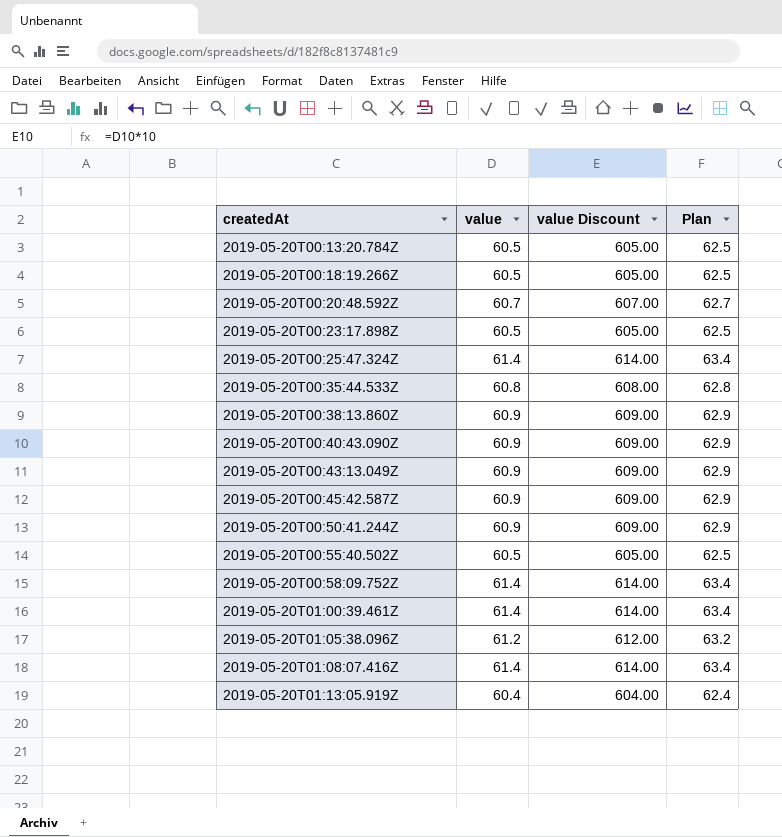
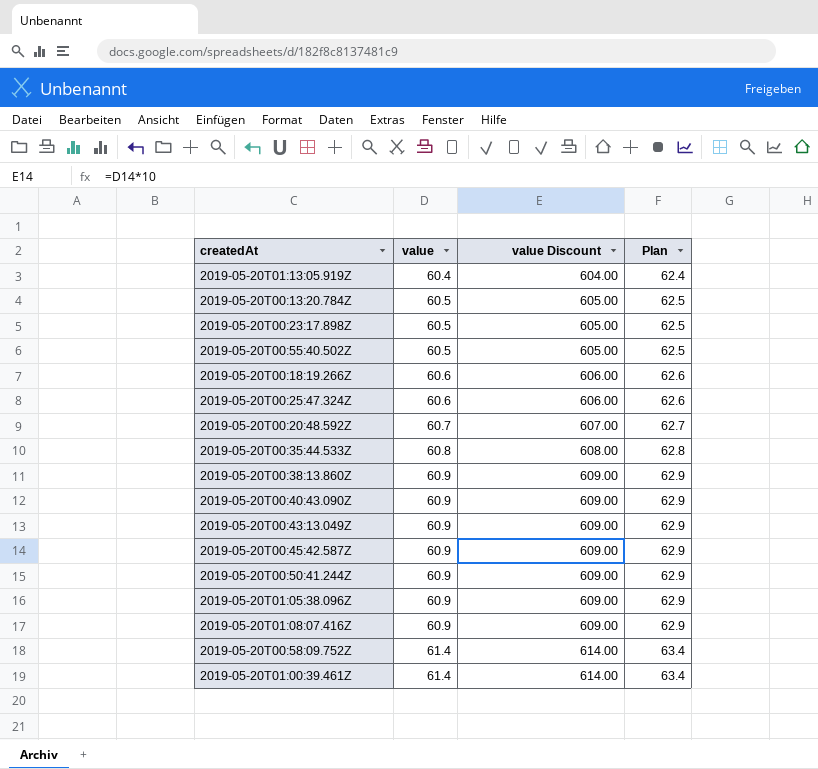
row order: createdAt ascending -> value ascending
2019-05-20T00:18:19.266Z | value: 60.5 -> 60.6
2019-05-20T00:18:19.266Z | value Discount: 605.00 -> 606.00
2019-05-20T00:18:19.266Z | Plan: 62.5 -> 62.6
2019-05-20T00:25:47.324Z | value: 61.4 -> 60.6
2019-05-20T00:25:47.324Z | value Discount: 614.00 -> 606.00
2019-05-20T00:25:47.324Z | Plan: 63.4 -> 62.6
2019-05-20T01:05:38.096Z | value: 61.2 -> 60.9
2019-05-20T01:05:38.096Z | value Discount: 612.00 -> 609.00
2019-05-20T01:05:38.096Z | Plan: 63.2 -> 62.9
2019-05-20T01:08:07.416Z | value: 61.4 -> 60.9
2019-05-20T01:08:07.416Z | value Discount: 614.00 -> 609.00
2019-05-20T01:08:07.416Z | Plan: 63.4 -> 62.9

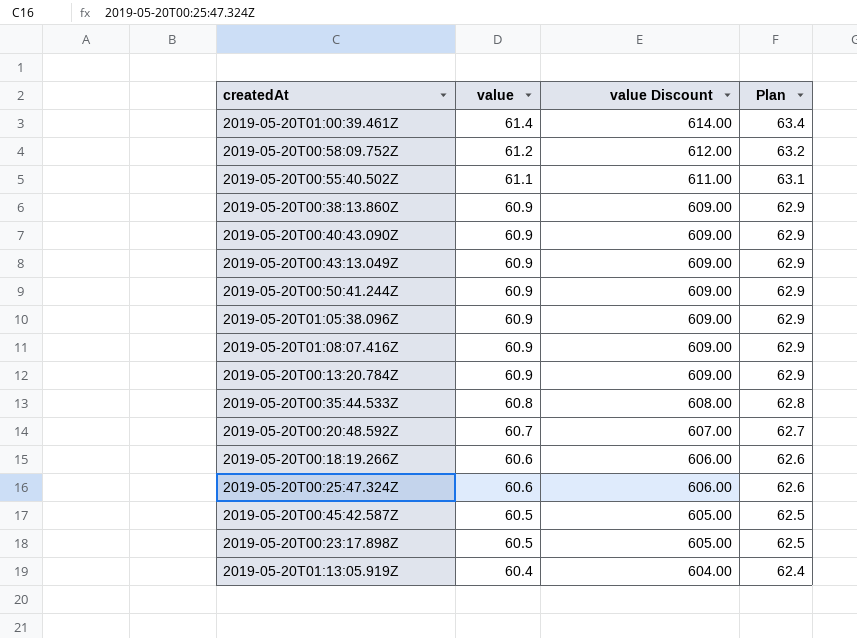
row order: value ascending -> value descending
2019-05-20T00:58:09.752Z | value: 61.4 -> 61.2
2019-05-20T00:58:09.752Z | value Discount: 614.00 -> 612.00
2019-05-20T00:58:09.752Z | Plan: 63.4 -> 63.2
2019-05-20T00:55:40.502Z | value: 60.5 -> 61.1
2019-05-20T00:55:40.502Z | value Discount: 605.00 -> 611.00
2019-05-20T00:55:40.502Z | Plan: 62.5 -> 63.1
2019-05-20T00:13:20.784Z | value: 60.5 -> 60.9
2019-05-20T00:13:20.784Z | value Discount: 605.00 -> 609.00
2019-05-20T00:13:20.784Z | Plan: 62.5 -> 62.9
2019-05-20T00:45:42.587Z | value: 60.9 -> 60.5
2019-05-20T00:45:42.587Z | value Discount: 609.00 -> 605.00
2019-05-20T00:45:42.587Z | Plan: 62.9 -> 62.5

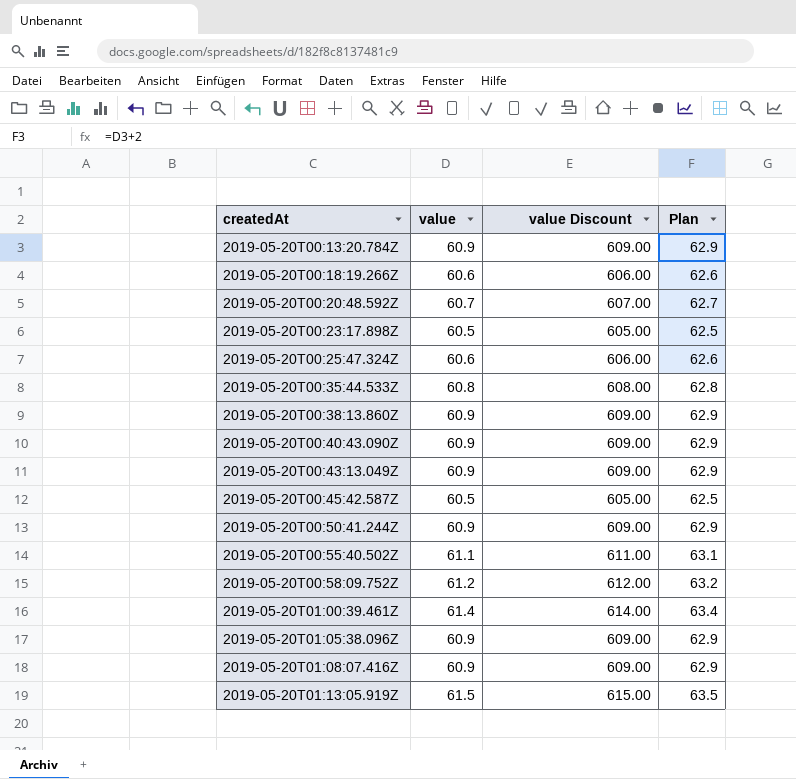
row order: value descending -> createdAt ascending
2019-05-20T01:13:05.919Z | value: 60.4 -> 61.5
2019-05-20T01:13:05.919Z | value Discount: 604.00 -> 615.00
2019-05-20T01:13:05.919Z | Plan: 62.4 -> 63.5

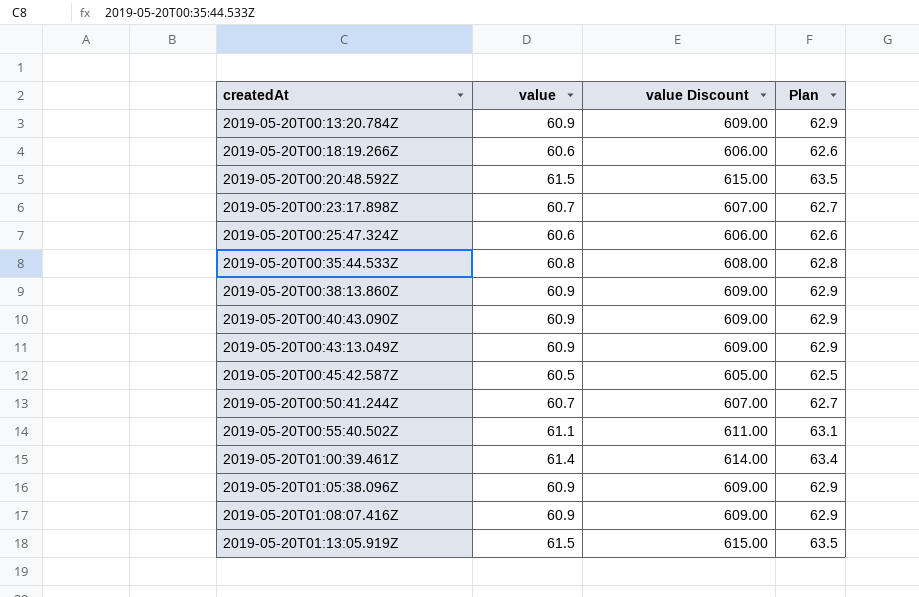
row 2019-05-20T00:58:09.752Z: 61.2 | 612.00 | 63.2 -> none
2019-05-20T00:20:48.592Z | value: 60.7 -> 61.5
2019-05-20T00:20:48.592Z | value Discount: 607.00 -> 615.00
2019-05-20T00:20:48.592Z | Plan: 62.7 -> 63.5
2019-05-20T00:23:17.898Z | value: 60.5 -> 60.7
2019-05-20T00:23:17.898Z | value Discount: 605.00 -> 607.00
2019-05-20T00:23:17.898Z | Plan: 62.5 -> 62.7
2019-05-20T00:50:41.244Z | value: 60.9 -> 60.7
2019-05-20T00:50:41.244Z | value Discount: 609.00 -> 607.00
2019-05-20T00:50:41.244Z | Plan: 62.9 -> 62.7

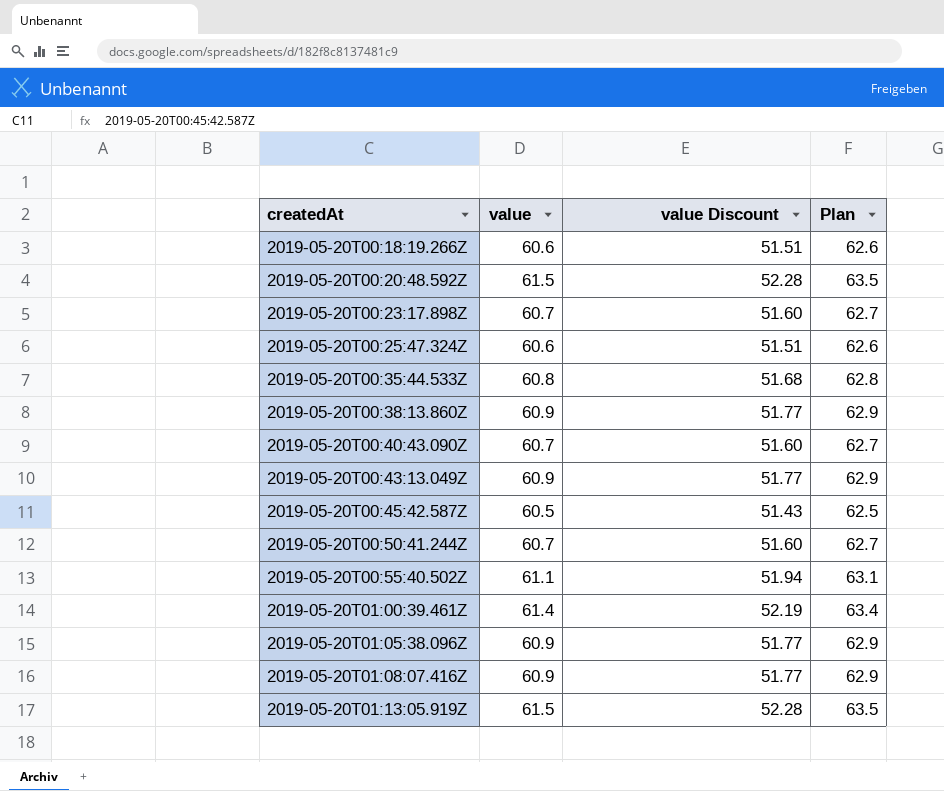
column value Discount | formula: [value] * 10 -> [value] * 0.85
row 2019-05-20T00:13:20.784Z: 60.9 | 609.00 | 62.9 -> none
2019-05-20T00:40:43.090Z | value: 60.9 -> 60.7
2019-05-20T00:40:43.090Z | Plan: 62.9 -> 62.7

